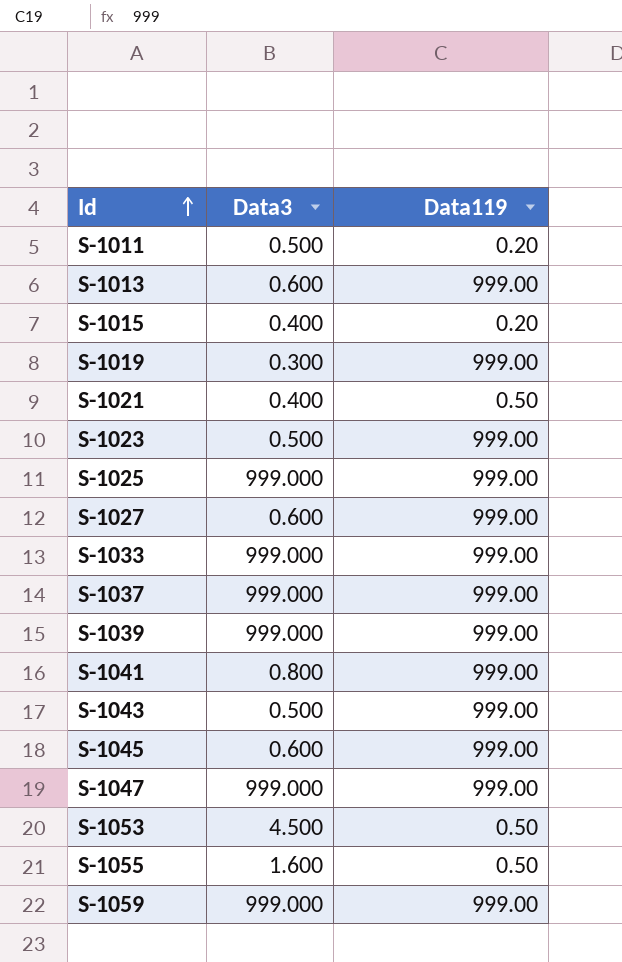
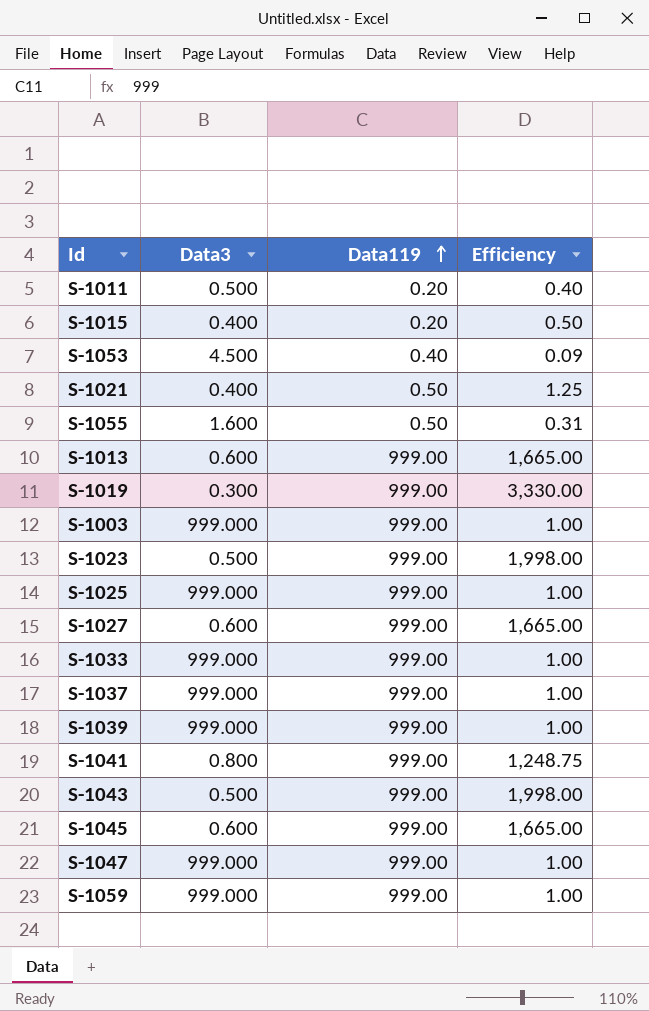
row order: Id ascending -> Data119 ascending
column Efficiency | formula: none -> [Data119] / [Data3]
S-1053 | Data119: 0.50 -> 0.40
row S-1003: none -> 999.000 | 999.00 | 1.00

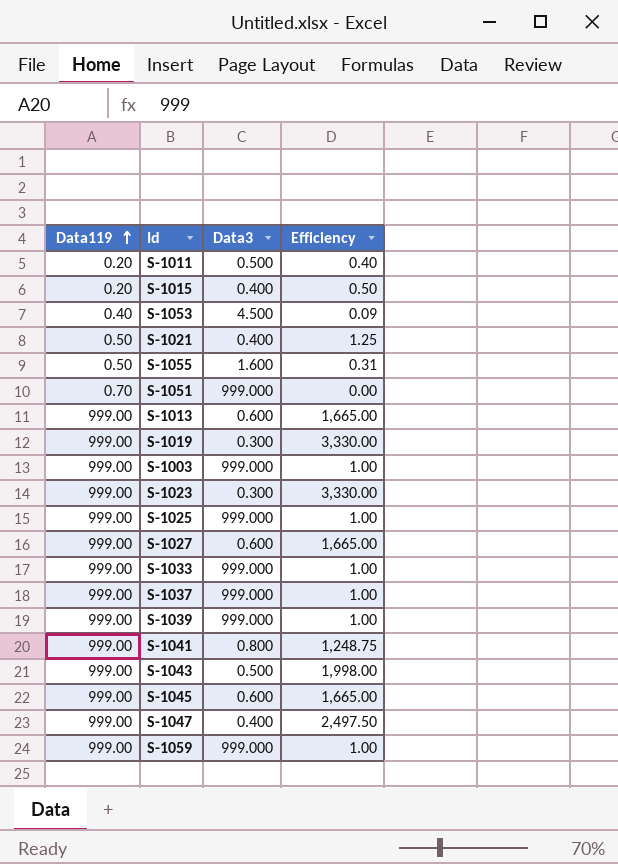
column Data119 | position: 3 -> 1
row S-1051: none -> 0.70 | 999.000 | 0.00
S-1023 | Data3: 0.500 -> 0.300
S-1023 | Efficiency: 1,998.00 -> 3,330.00
S-1047 | Data3: 999.000 -> 0.400
S-1047 | Efficiency: 1.00 -> 2,497.50

